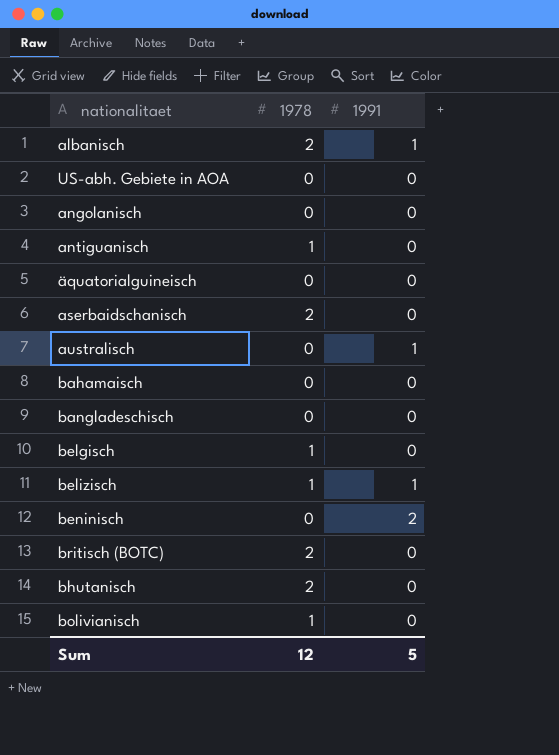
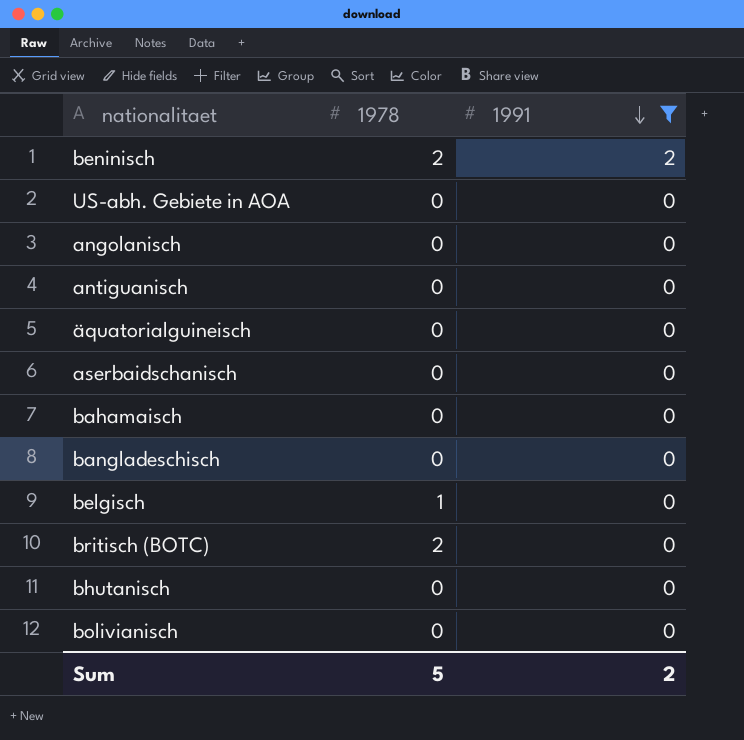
filter: none -> 1991 != 1
row order: none -> 1991 descending
beninisch | 1978: 0 -> 2
antiguanisch | 1978: 1 -> 0
aserbaidschanisch | 1978: 2 -> 0
bhutanisch | 1978: 2 -> 0
bolivianisch | 1978: 1 -> 0
Sum | 1978: 12 -> 5
Sum | 1991: 5 -> 2

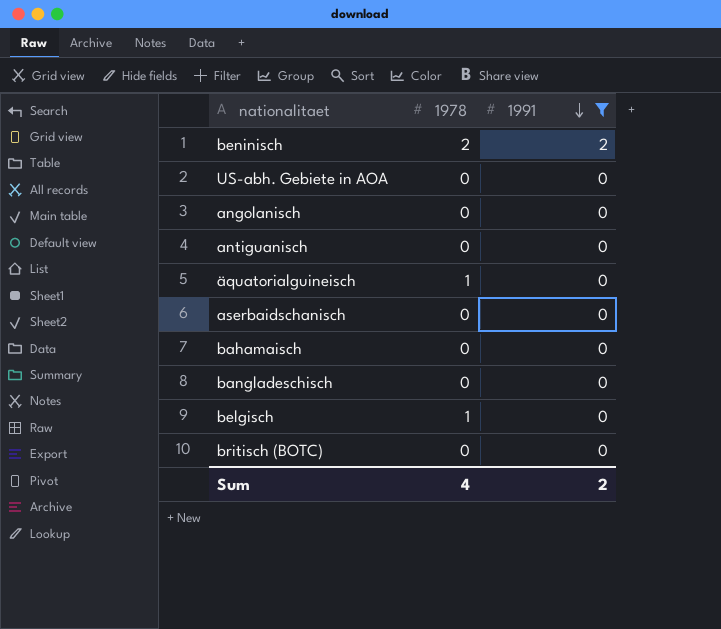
row bhutanisch: 0 | 0 -> none
row bolivianisch: 0 | 0 -> none
äquatorialguineisch | 1978: 0 -> 1
britisch (BOTC) | 1978: 2 -> 0
Sum | 1978: 5 -> 4

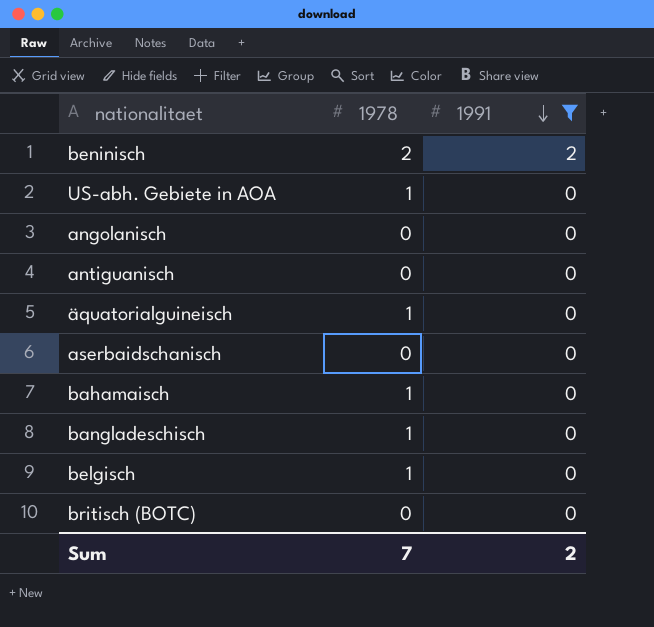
US-abh. Gebiete in AOA | 1978: 0 -> 1
bahamaisch | 1978: 0 -> 1
bangladeschisch | 1978: 0 -> 1
Sum | 1978: 4 -> 7

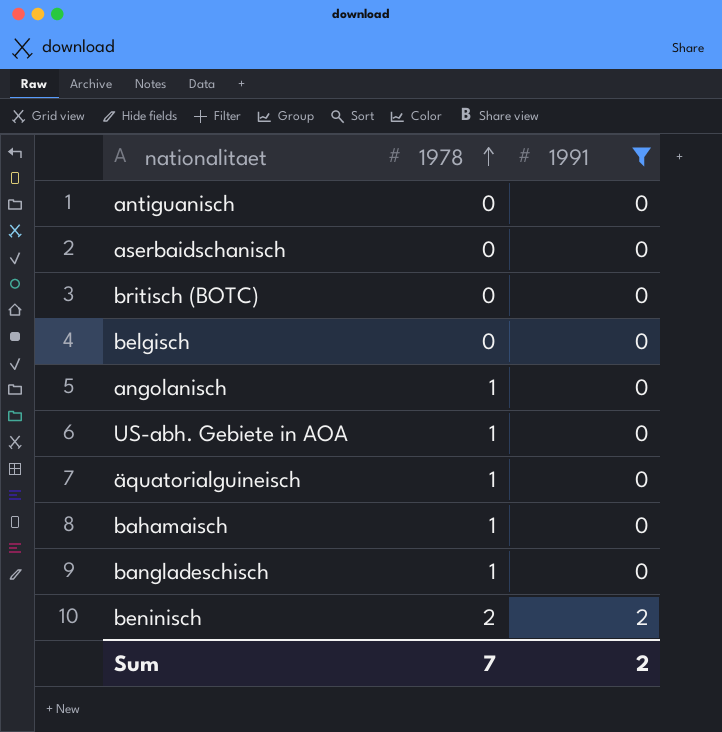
row order: 1991 descending -> 1978 ascending
belgisch | 1978: 1 -> 0
angolanisch | 1978: 0 -> 1

